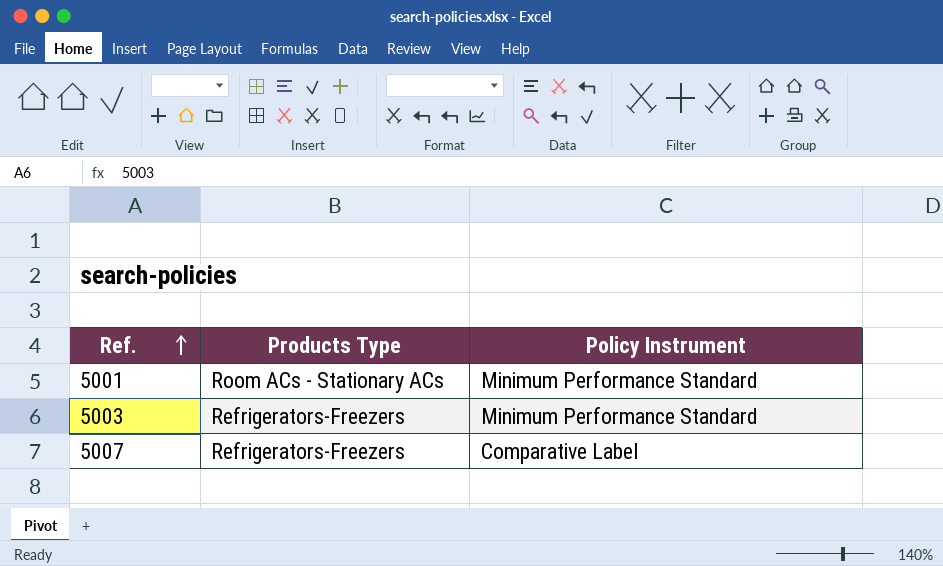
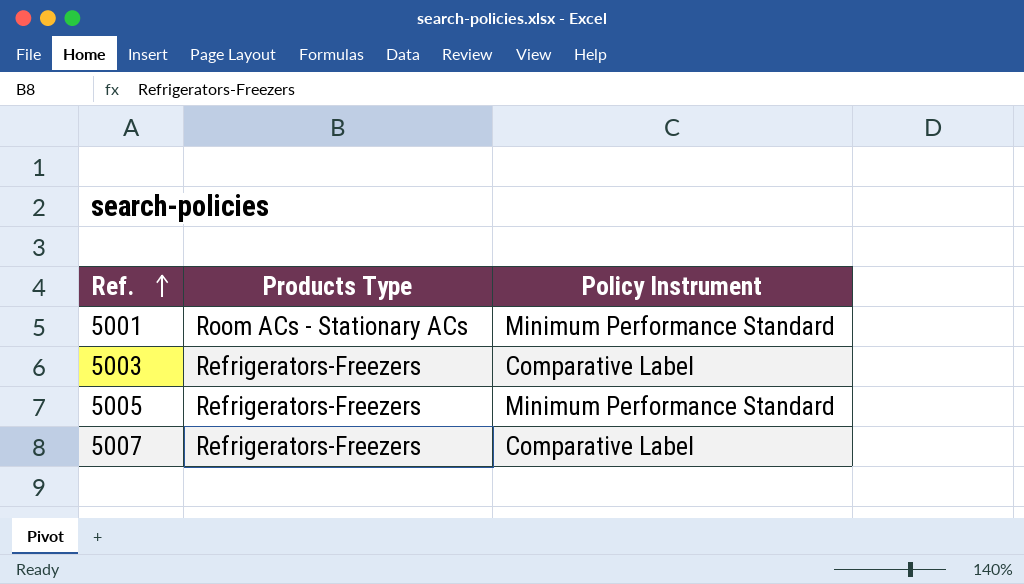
5003 | Policy Instrument: Minimum Performance Standard -> Comparative Label
row 5005: none -> Refrigerators-Freezers | Minimum Performance Standard

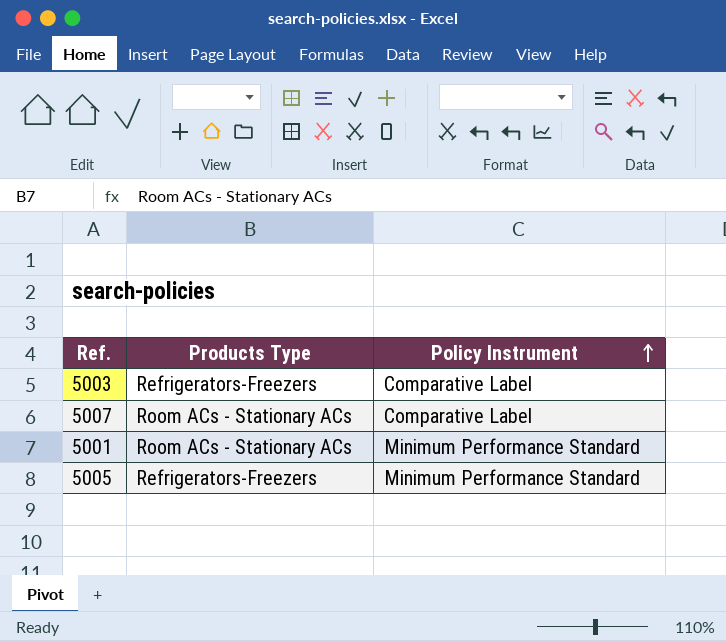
row order: Ref. ascending -> Policy Instrument ascending
5007 | Products Type: Refrigerators-Freezers -> Room ACs - Stationary ACs

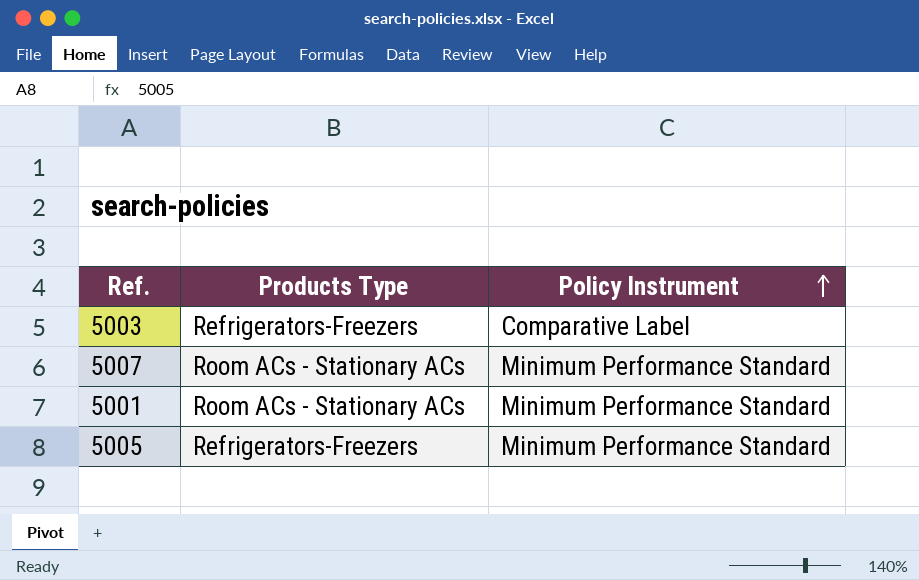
5007 | Policy Instrument: Comparative Label -> Minimum Performance Standard

